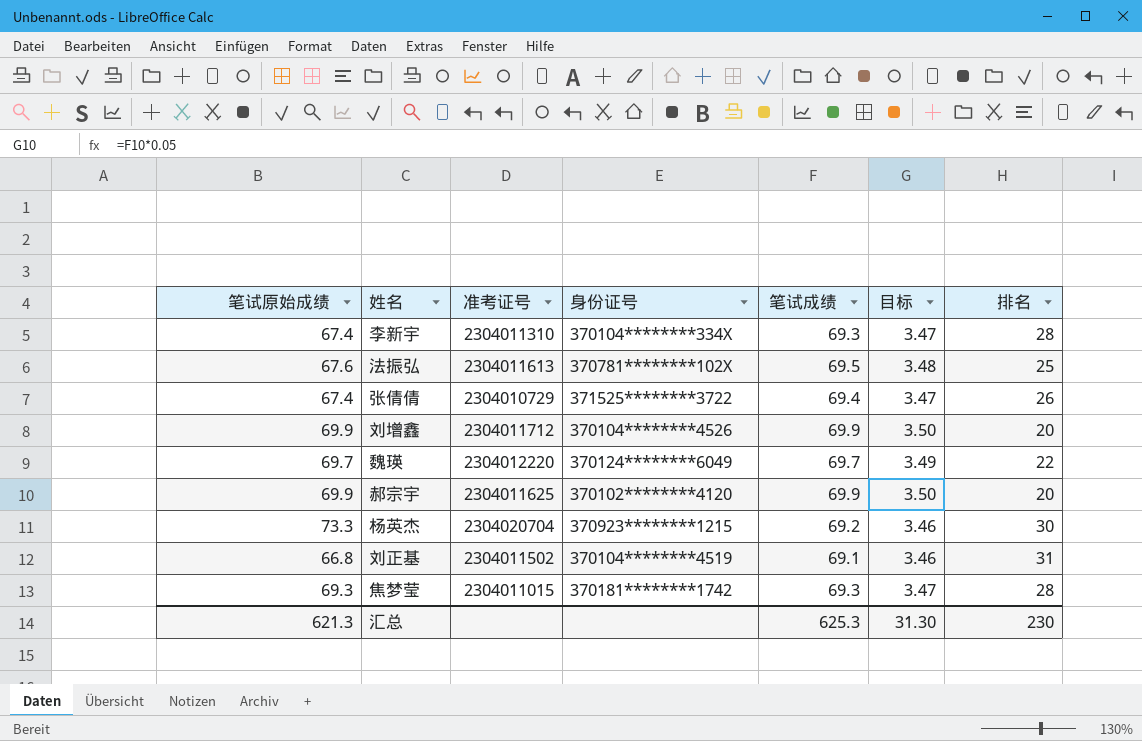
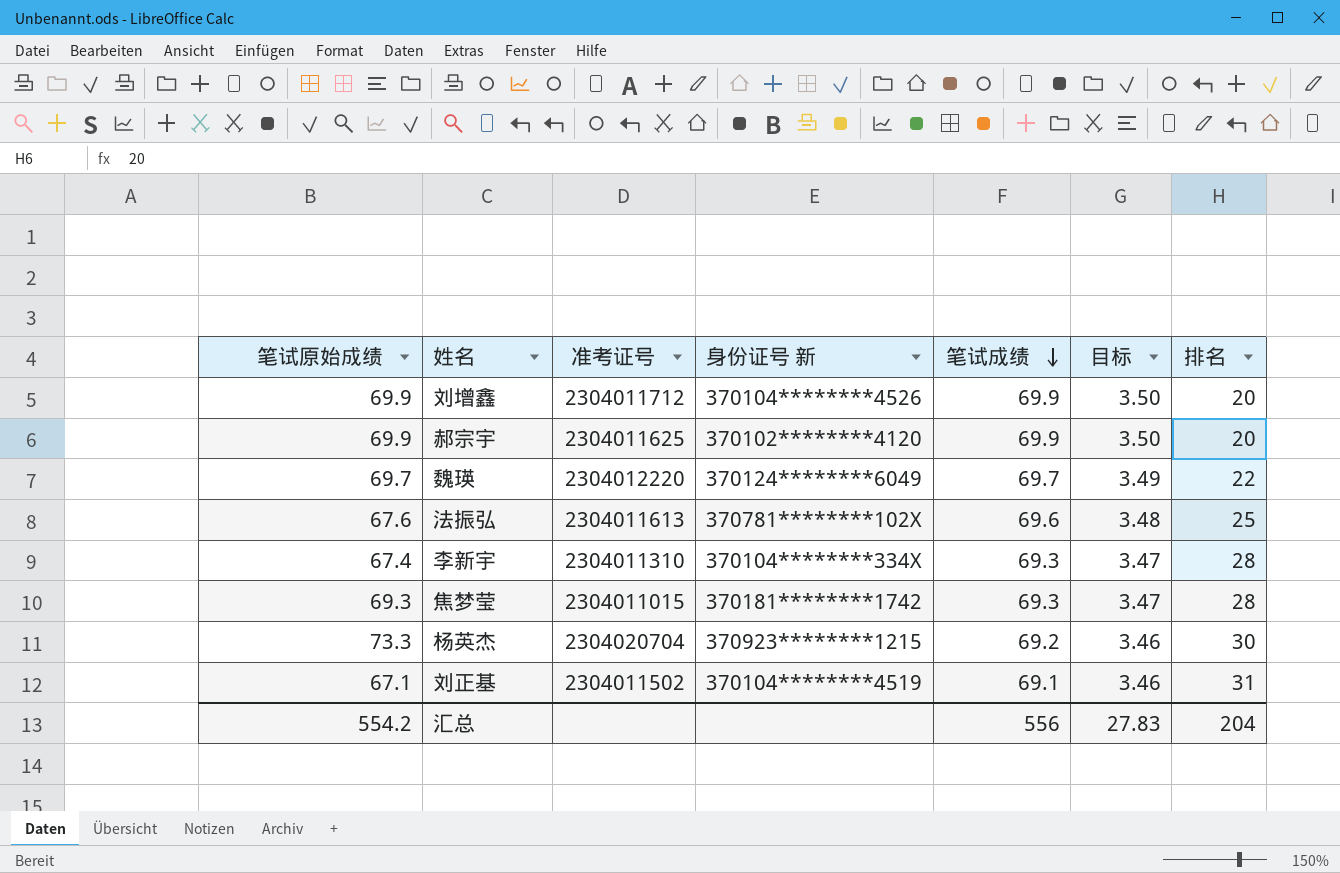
row order: none -> 笔试成绩 descending
column name: 身份证号 -> 身份证号 新
row 张倩倩: 67.4 | 2304010729 | 371525********3722 | 69.4 | 3.47 | 26 -> none
法振弘 | 笔试成绩: 69.5 -> 69.6
刘正基 | 笔试原始成绩: 66.8 -> 67.1
汇总 | 笔试原始成绩: 621.3 -> 554.2
汇总 | 笔试成绩: 625.3 -> 556
汇总 | 目标: 31.30 -> 27.83
汇总 | 排名: 230 -> 204

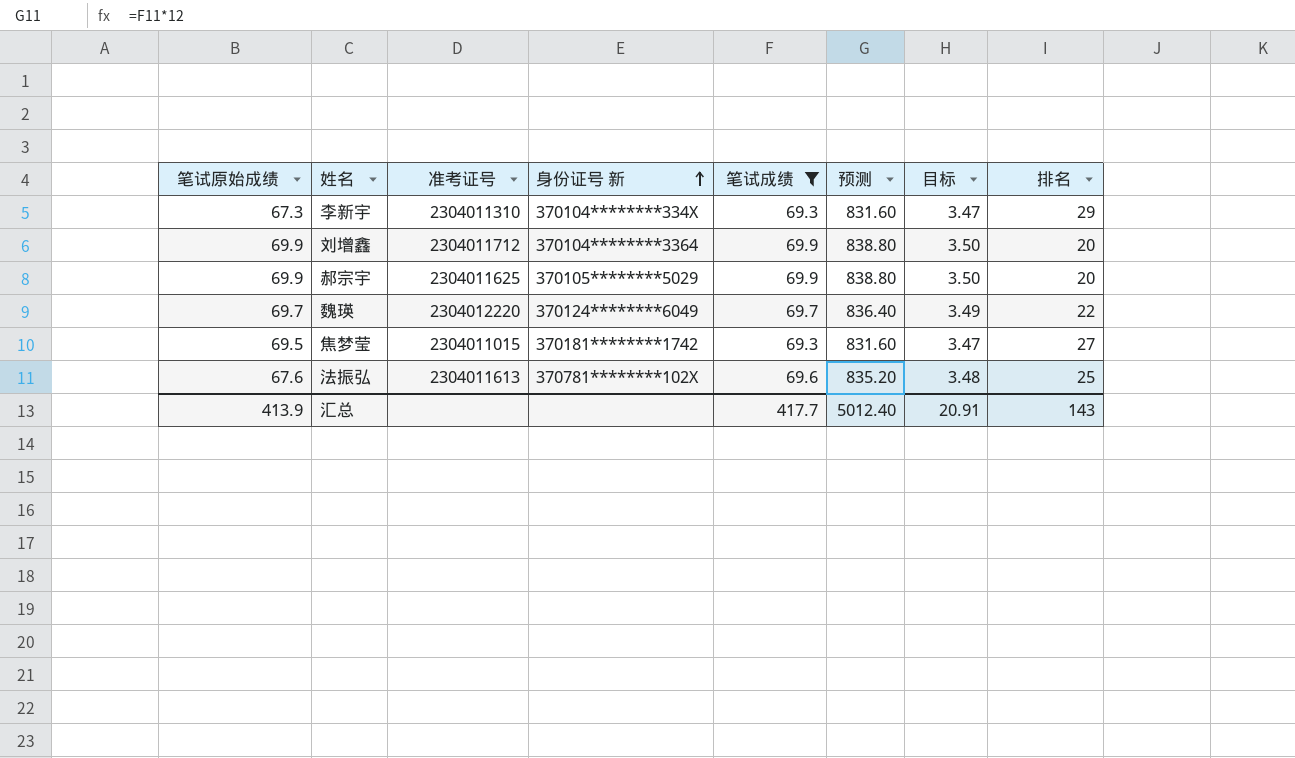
filter: none -> 笔试成绩 >= 69.3
row order: 笔试成绩 descending -> 身份证号 新 ascending
column 预测 | formula: none -> [笔试成绩] * 12
李新宇 | 笔试原始成绩: 67.4 -> 67.3
李新宇 | 排名: 28 -> 29
刘增鑫 | 身份证号 新: 370104********4526 -> 370104********3364
郝宗宇 | 身份证号 新: 370102********4120 -> 370105********5029
焦梦莹 | 笔试原始成绩: 69.3 -> 69.5
焦梦莹 | 排名: 28 -> 27
汇总 | 笔试原始成绩: 554.2 -> 413.9
汇总 | 笔试成绩: 556 -> 417.7
汇总 | 目标: 27.83 -> 20.91
汇总 | 排名: 204 -> 143

